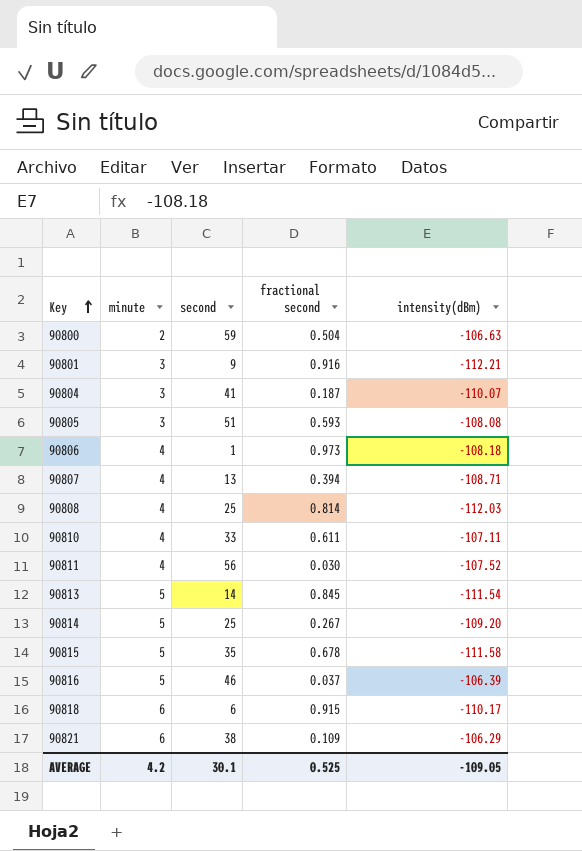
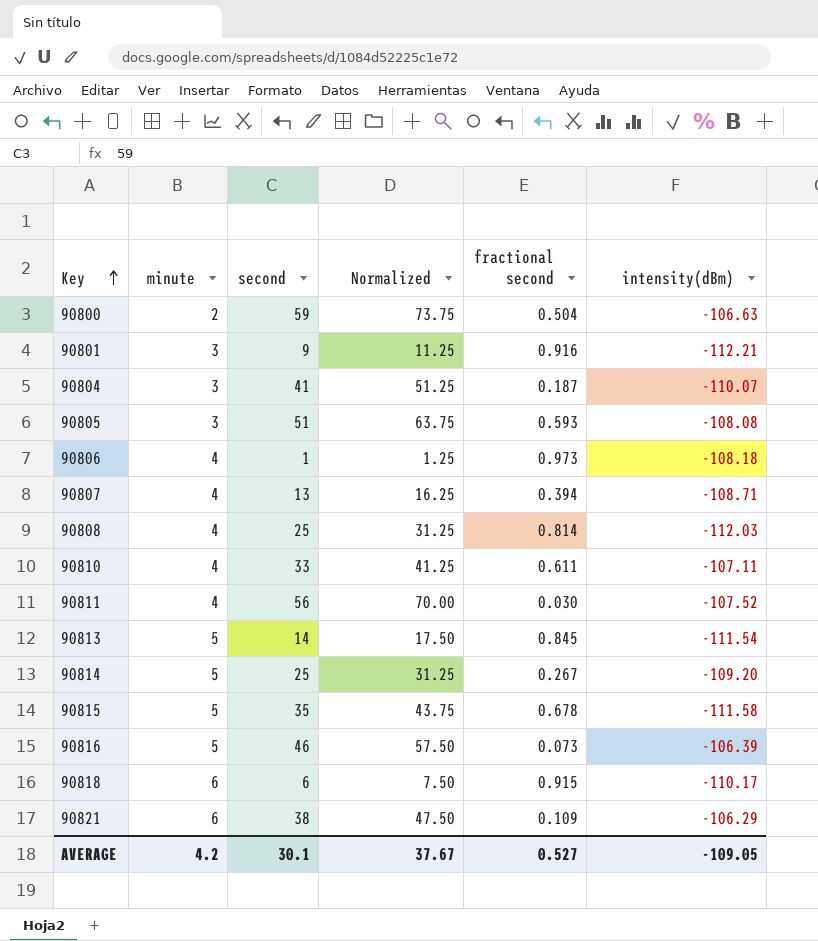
column Normalized | formula: none -> [second] * 1.25
90816 | fractional second: 0.037 -> 0.073
AVERAGE | fractional second: 0.525 -> 0.527

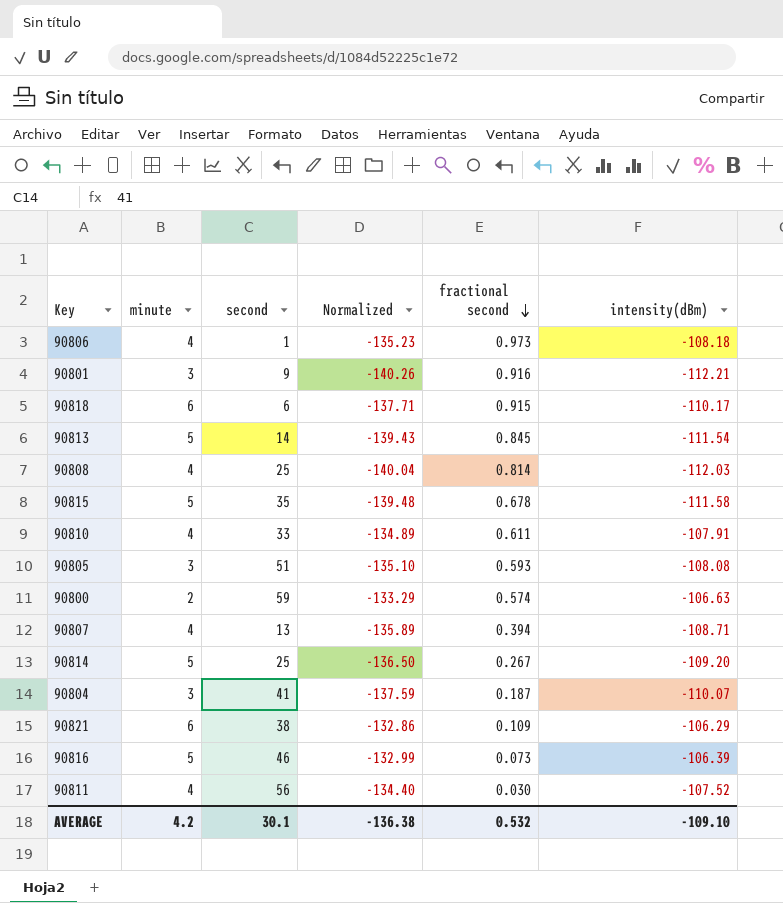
row order: Key ascending -> fractional second descending
column Normalized | formula: [second] * 1.25 -> [intensity(dBm)] * 1.25
90810 | intensity(dBm): -107.11 -> -107.91
90800 | fractional second: 0.504 -> 0.574
AVERAGE | Normalized: 37.67 -> -136.38
AVERAGE | fractional second: 0.527 -> 0.532
AVERAGE | intensity(dBm): -109.05 -> -109.10

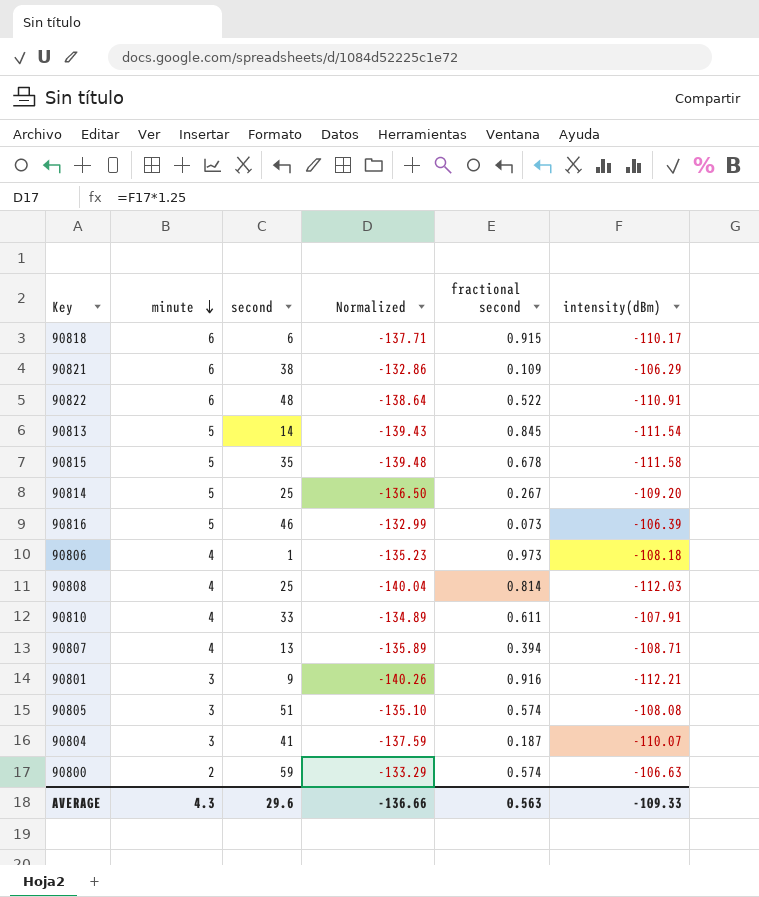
row order: fractional second descending -> minute descending
row 90811: 4 | 56 | -134.40 | 0.030 | -107.52 -> none
row 90822: none -> 6 | 48 | -138.64 | 0.522 | -110.91
90805 | fractional second: 0.593 -> 0.574
AVERAGE | minute: 4.2 -> 4.3
AVERAGE | second: 30.1 -> 29.6
AVERAGE | Normalized: -136.38 -> -136.66
AVERAGE | fractional second: 0.532 -> 0.563
AVERAGE | intensity(dBm): -109.10 -> -109.33

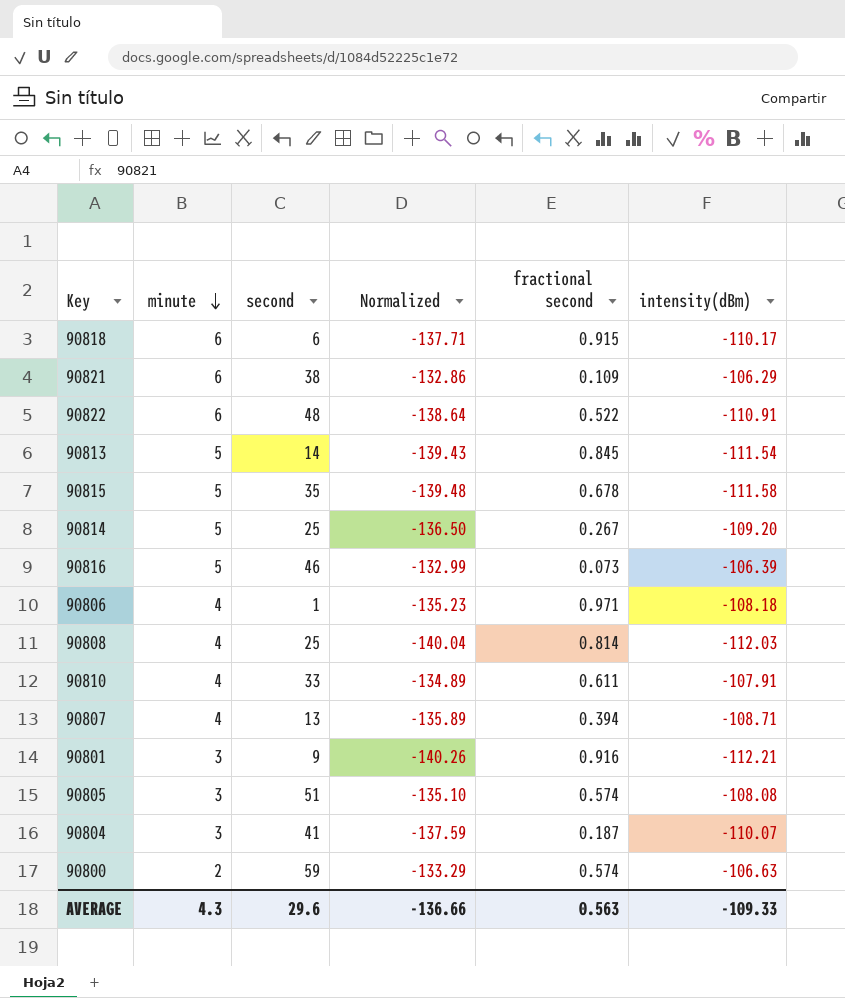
90806 | fractional second: 0.973 -> 0.971

